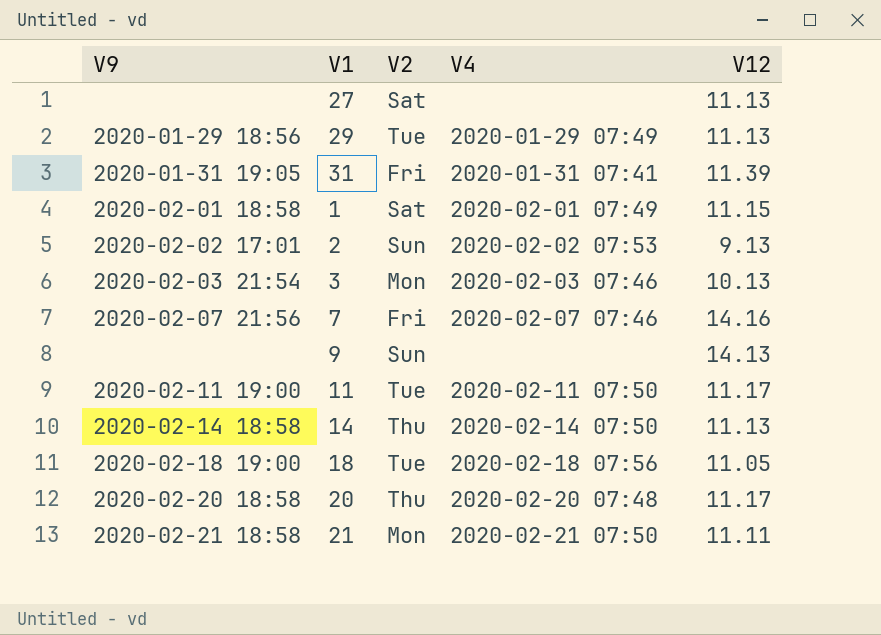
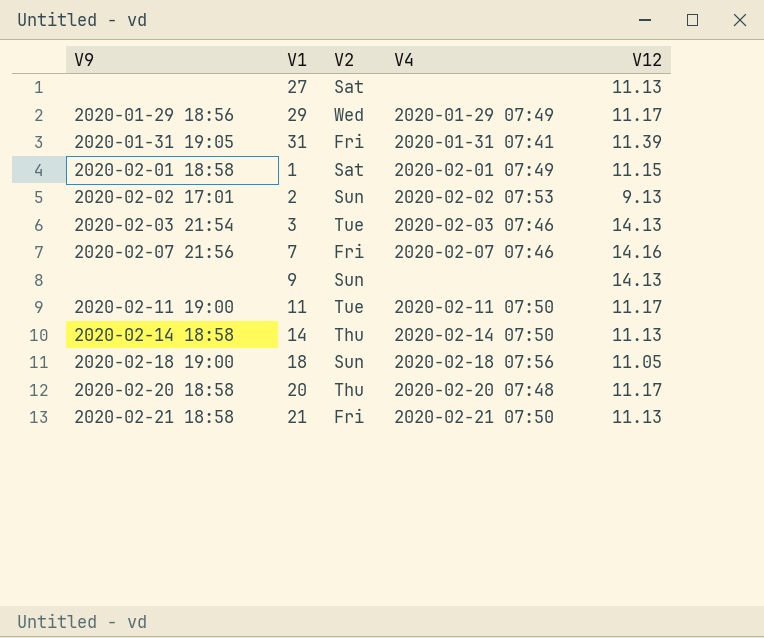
29 | V2: Tue -> Wed
29 | V12: 11.13 -> 11.17
3 | V2: Mon -> Tue
3 | V12: 10.13 -> 14.13
18 | V2: Tue -> Sun
21 | V2: Mon -> Fri
21 | V12: 11.11 -> 11.13

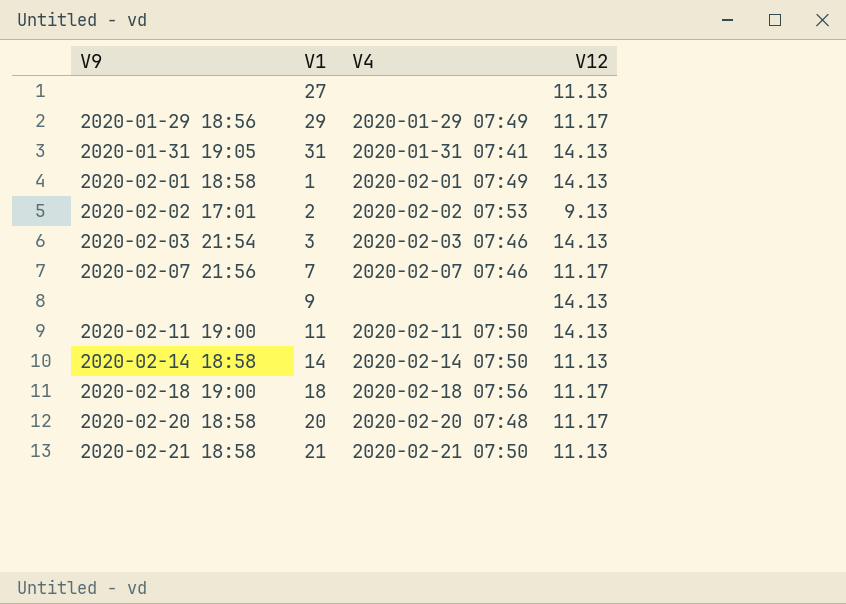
column V2 | position: 3 -> none
31 | V12: 11.39 -> 14.13
1 | V12: 11.15 -> 14.13
7 | V12: 14.16 -> 11.17
11 | V12: 11.17 -> 14.13
18 | V12: 11.05 -> 11.17

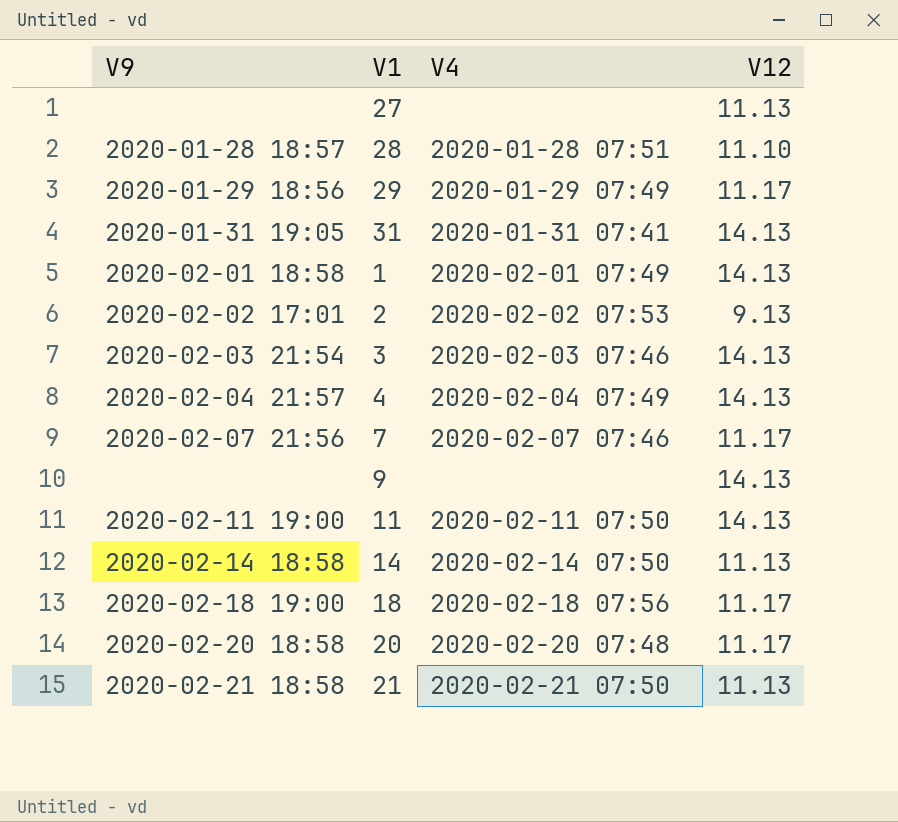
row 28: none -> 2020-01-28 18:57 | 2020-01-28 07:51 | 11.10
row 4: none -> 2020-02-04 21:57 | 2020-02-04 07:49 | 14.13

